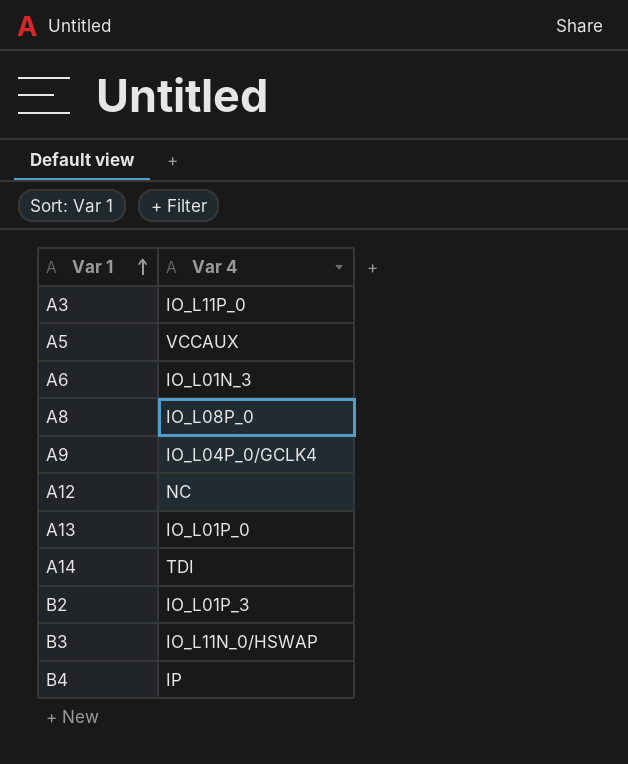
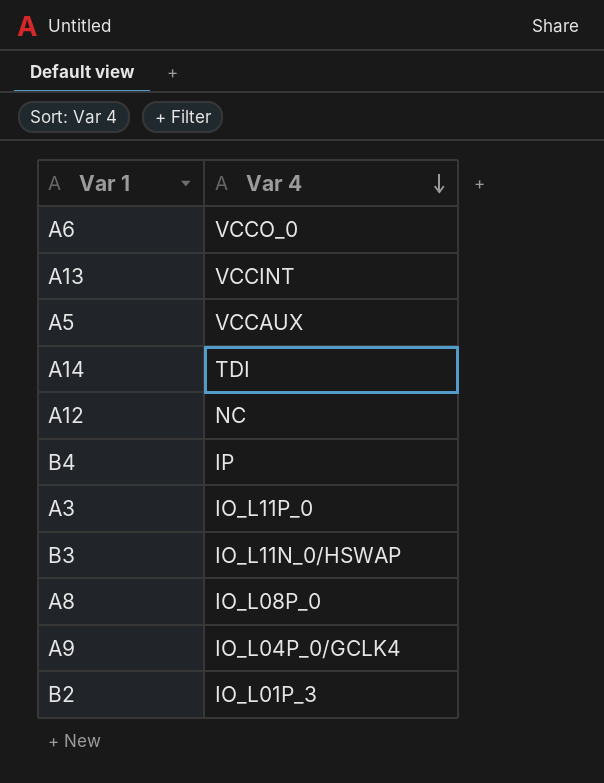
row order: Var 1 ascending -> Var 4 descending
A6 | Var 4: IO_L01N_3 -> VCCO_0
A13 | Var 4: IO_L01P_0 -> VCCINT

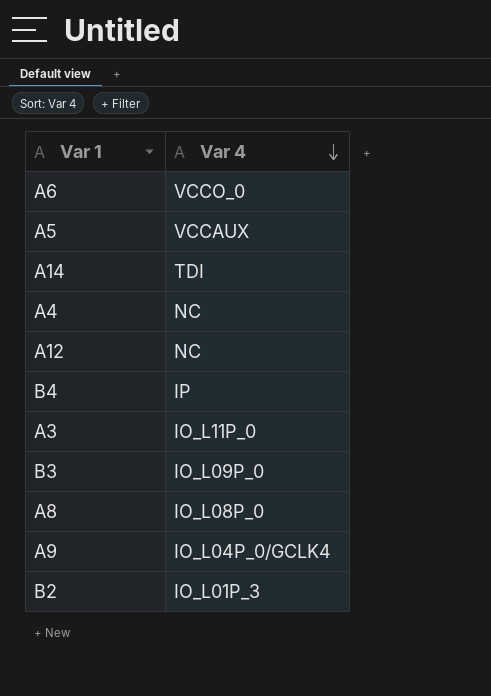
row A13: VCCINT -> none
row A4: none -> NC
B3 | Var 4: IO_L11N_0/HSWAP -> IO_L09P_0

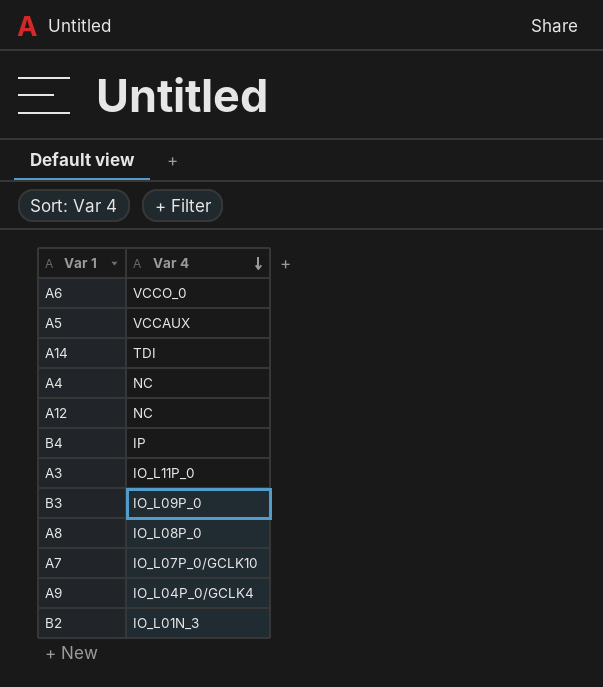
row A7: none -> IO_L07P_0/GCLK10
B2 | Var 4: IO_L01P_3 -> IO_L01N_3

